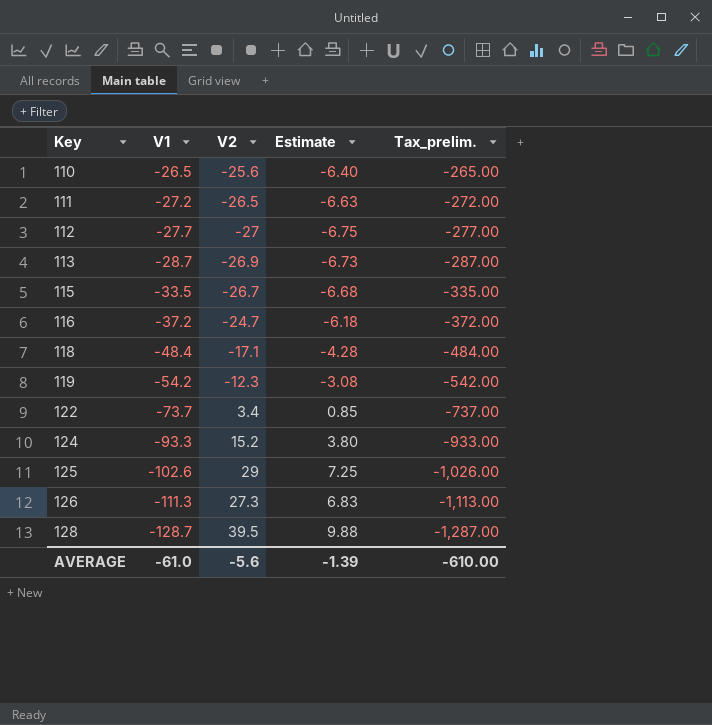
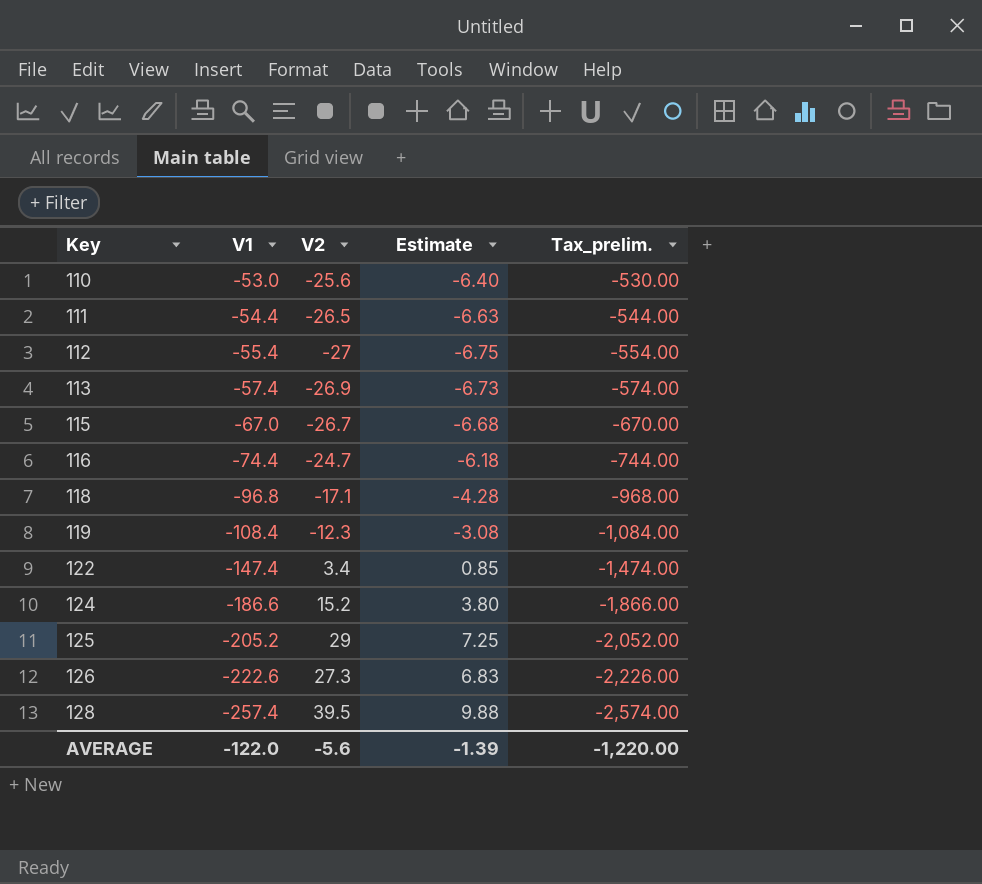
110 | V1: -26.5 -> -53.0
110 | Tax_prelim.: -265.00 -> -530.00
111 | V1: -27.2 -> -54.4
111 | Tax_prelim.: -272.00 -> -544.00
112 | V1: -27.7 -> -55.4
112 | Tax_prelim.: -277.00 -> -554.00
113 | V1: -28.7 -> -57.4
113 | Tax_prelim.: -287.00 -> -574.00
115 | V1: -33.5 -> -67.0
115 | Tax_prelim.: -335.00 -> -670.00
116 | V1: -37.2 -> -74.4
116 | Tax_prelim.: -372.00 -> -744.00
118 | V1: -48.4 -> -96.8
118 | Tax_prelim.: -484.00 -> -968.00
119 | V1: -54.2 -> -108.4
119 | Tax_prelim.: -542.00 -> -1,084.00
122 | V1: -73.7 -> -147.4
122 | Tax_prelim.: -737.00 -> -1,474.00
124 | V1: -93.3 -> -186.6
124 | Tax_prelim.: -933.00 -> -1,866.00
125 | V1: -102.6 -> -205.2
125 | Tax_prelim.: -1,026.00 -> -2,052.00
126 | V1: -111.3 -> -222.6
126 | Tax_prelim.: -1,113.00 -> -2,226.00
128 | V1: -128.7 -> -257.4
128 | Tax_prelim.: -1,287.00 -> -2,574.00
AVERAGE | V1: -61.0 -> -122.0
AVERAGE | Tax_prelim.: -610.00 -> -1,220.00

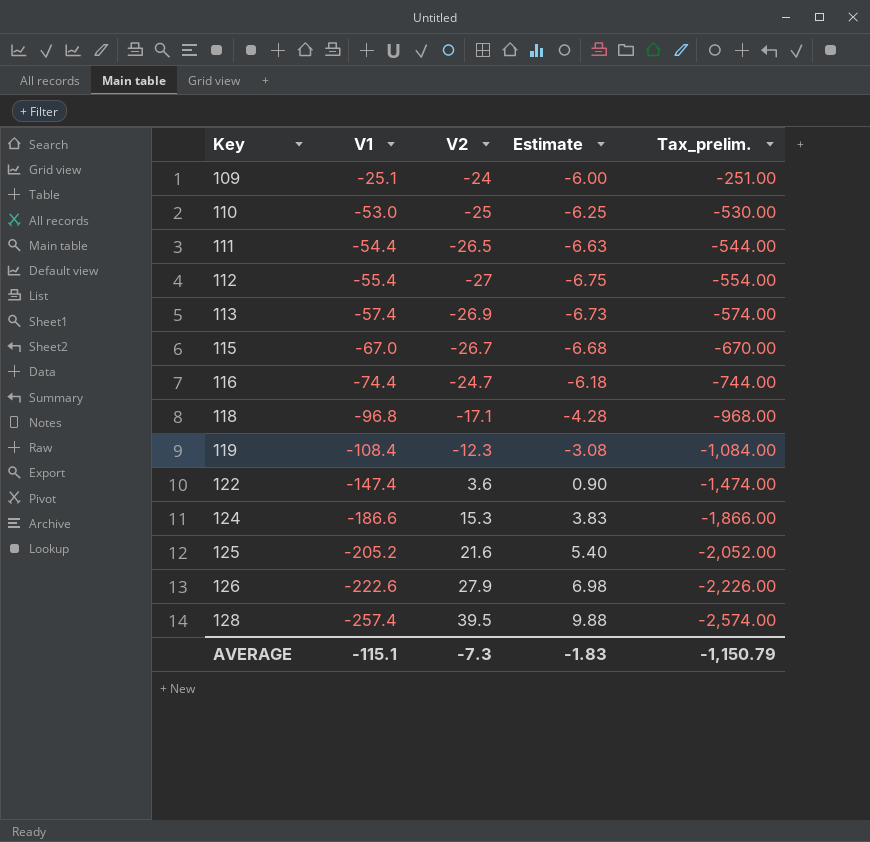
row 109: none -> -25.1 | -24 | -6.00 | -251.00
110 | V2: -25.6 -> -25
110 | Estimate: -6.40 -> -6.25
122 | V2: 3.4 -> 3.6
122 | Estimate: 0.85 -> 0.90
124 | V2: 15.2 -> 15.3
124 | Estimate: 3.80 -> 3.83
125 | V2: 29 -> 21.6
125 | Estimate: 7.25 -> 5.40
126 | V2: 27.3 -> 27.9
126 | Estimate: 6.83 -> 6.98
AVERAGE | V1: -122.0 -> -115.1
AVERAGE | V2: -5.6 -> -7.3
AVERAGE | Estimate: -1.39 -> -1.83
AVERAGE | Tax_prelim.: -1,220.00 -> -1,150.79

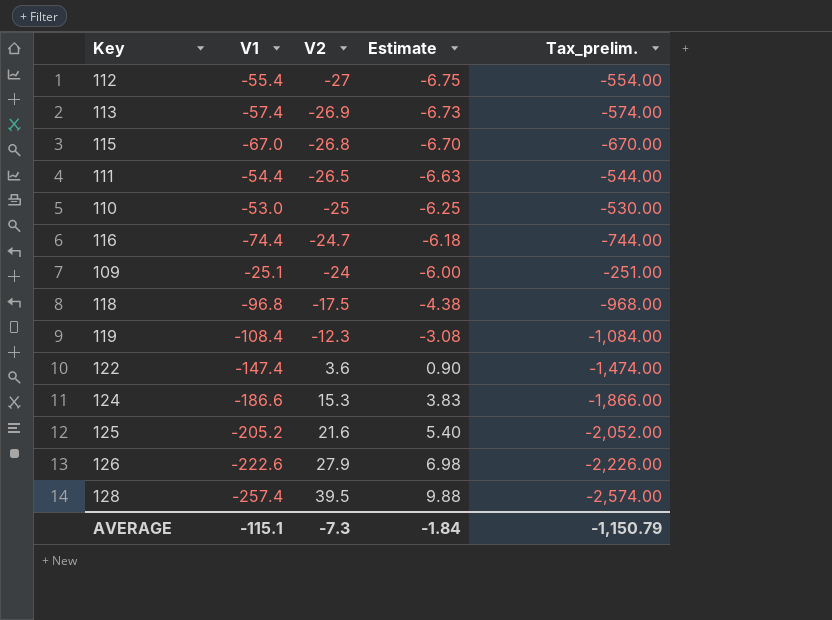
row order: Key ascending -> V2 ascending
115 | V2: -26.7 -> -26.8
115 | Estimate: -6.68 -> -6.70
118 | V2: -17.1 -> -17.5
118 | Estimate: -4.28 -> -4.38
AVERAGE | Estimate: -1.83 -> -1.84

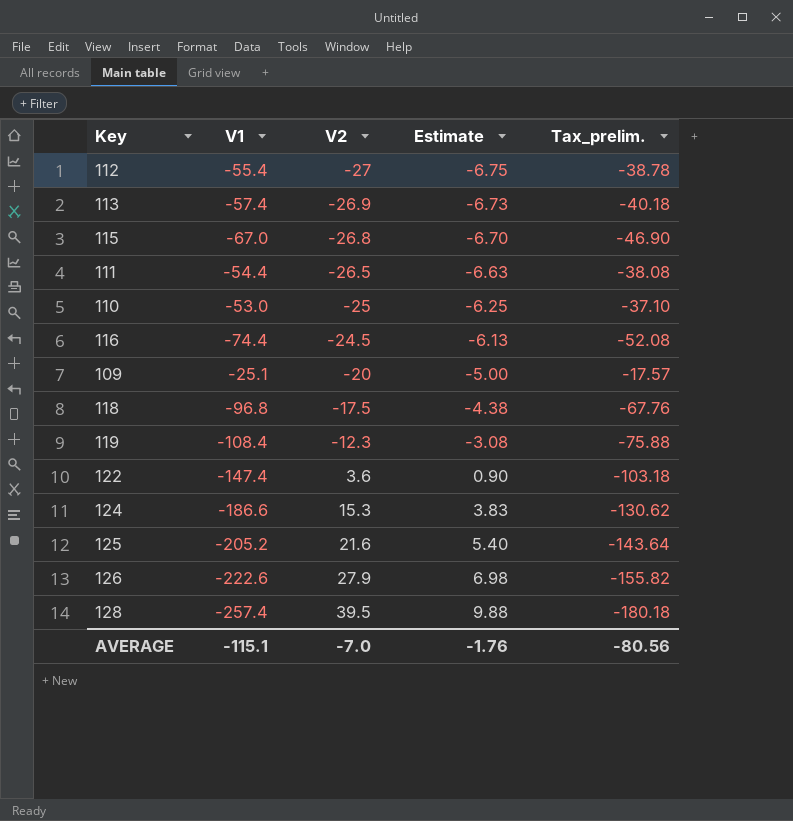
column Tax_prelim. | formula: [V1] * 10 -> [V1] * 0.7
116 | V2: -24.7 -> -24.5
116 | Estimate: -6.18 -> -6.13
109 | V2: -24 -> -20
109 | Estimate: -6.00 -> -5.00
AVERAGE | V2: -7.3 -> -7.0
AVERAGE | Estimate: -1.84 -> -1.76
AVERAGE | Tax_prelim.: -1,150.79 -> -80.56

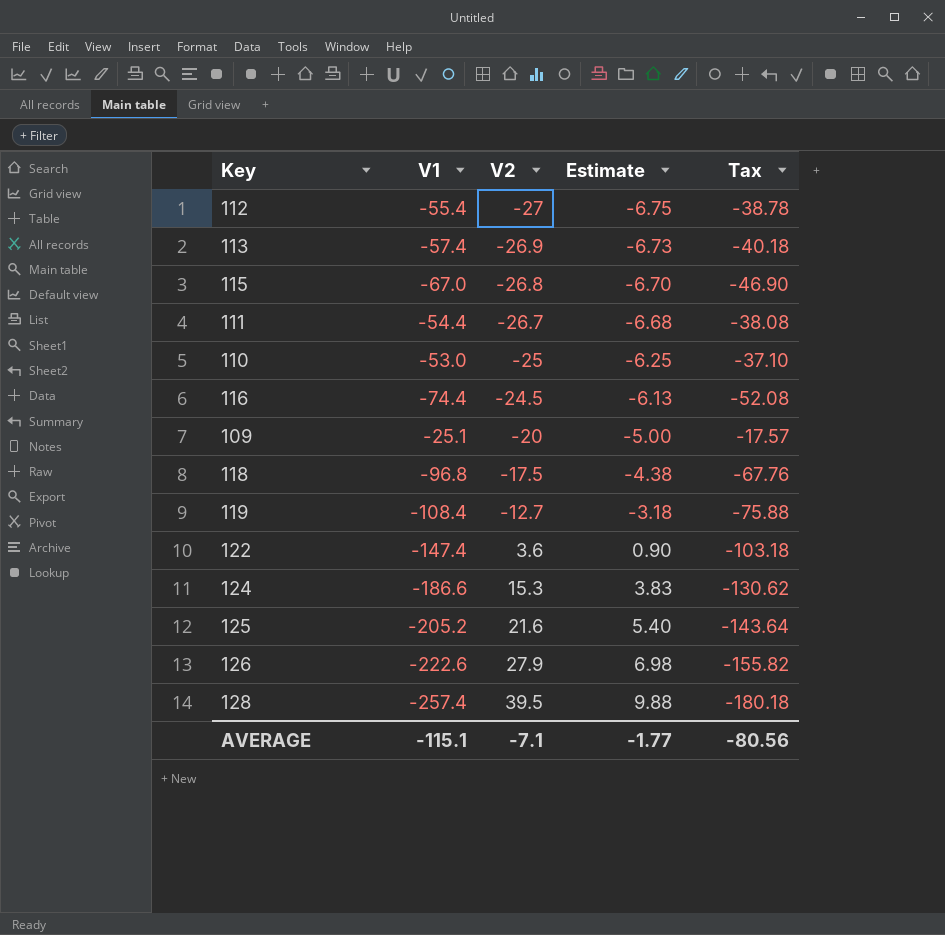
column name: Tax_prelim. -> Tax
111 | V2: -26.5 -> -26.7
111 | Estimate: -6.63 -> -6.68
119 | V2: -12.3 -> -12.7
119 | Estimate: -3.08 -> -3.18
AVERAGE | V2: -7.0 -> -7.1
AVERAGE | Estimate: -1.76 -> -1.77

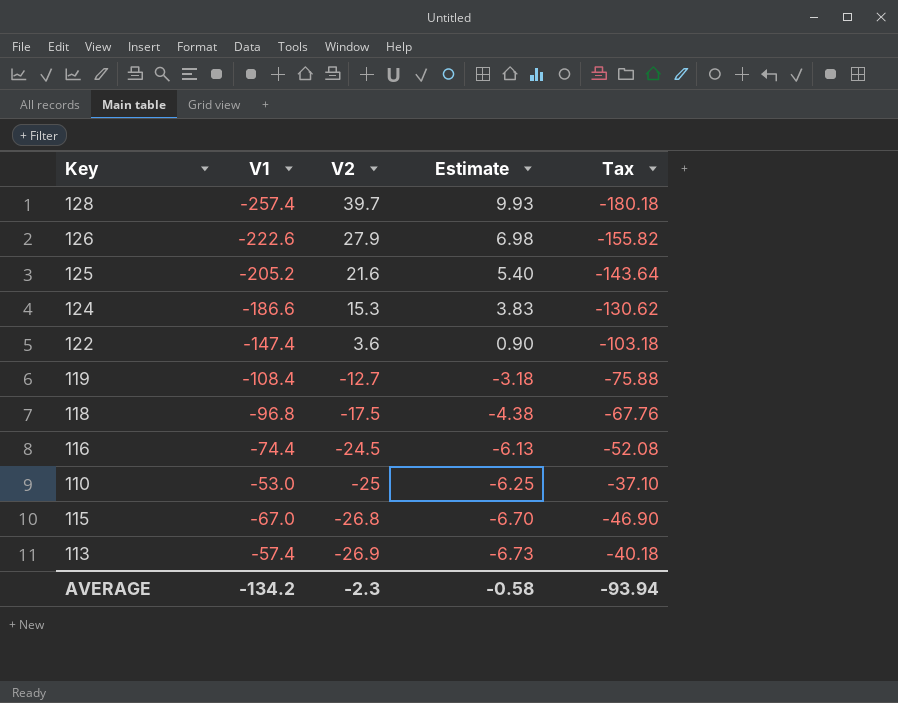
row order: V2 ascending -> V2 descending
row 112: -55.4 | -27 | -6.75 | -38.78 -> none
row 111: -54.4 | -26.7 | -6.68 | -38.08 -> none
row 109: -25.1 | -20 | -5.00 | -17.57 -> none
128 | V2: 39.5 -> 39.7
128 | Estimate: 9.88 -> 9.93
AVERAGE | V1: -115.1 -> -134.2
AVERAGE | V2: -7.1 -> -2.3
AVERAGE | Estimate: -1.77 -> -0.58
AVERAGE | Tax: -80.56 -> -93.94

